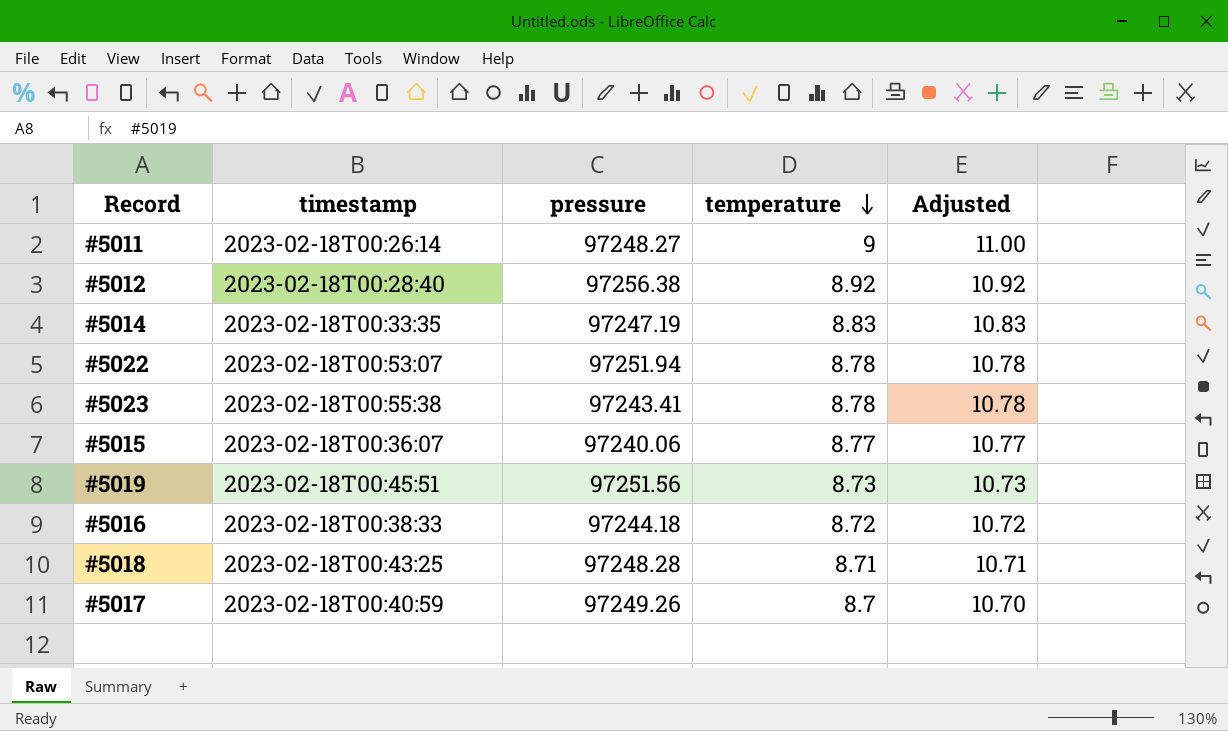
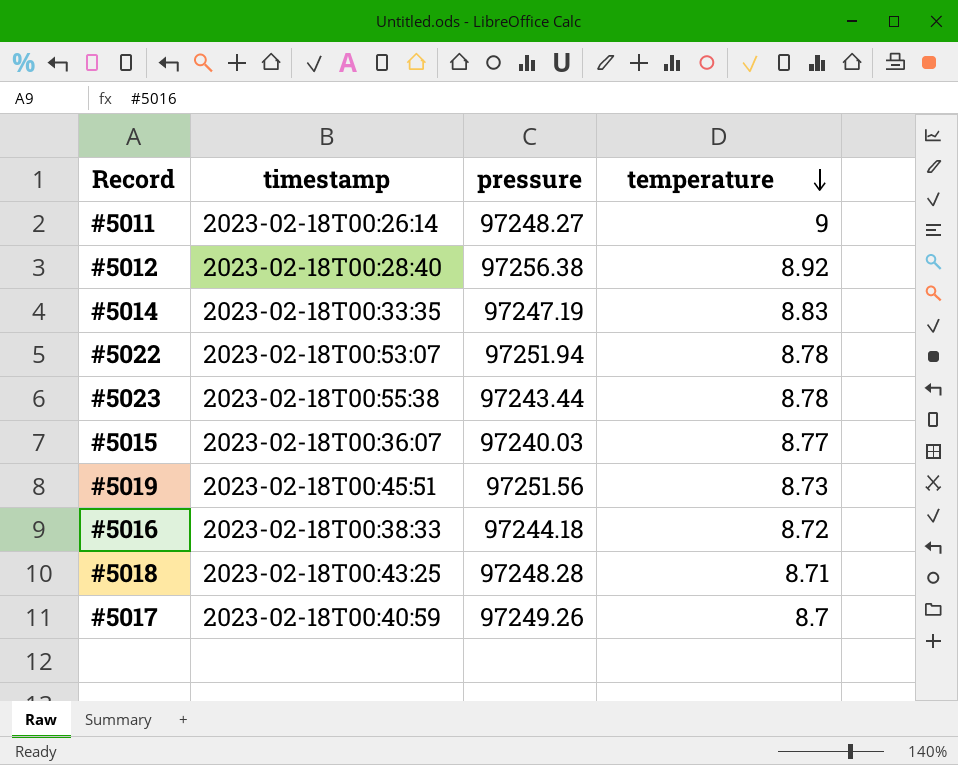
column Adjusted | formula: [temperature] + 2 -> none
#5023 | pressure: 97243.41 -> 97243.44
#5015 | pressure: 97240.06 -> 97240.03

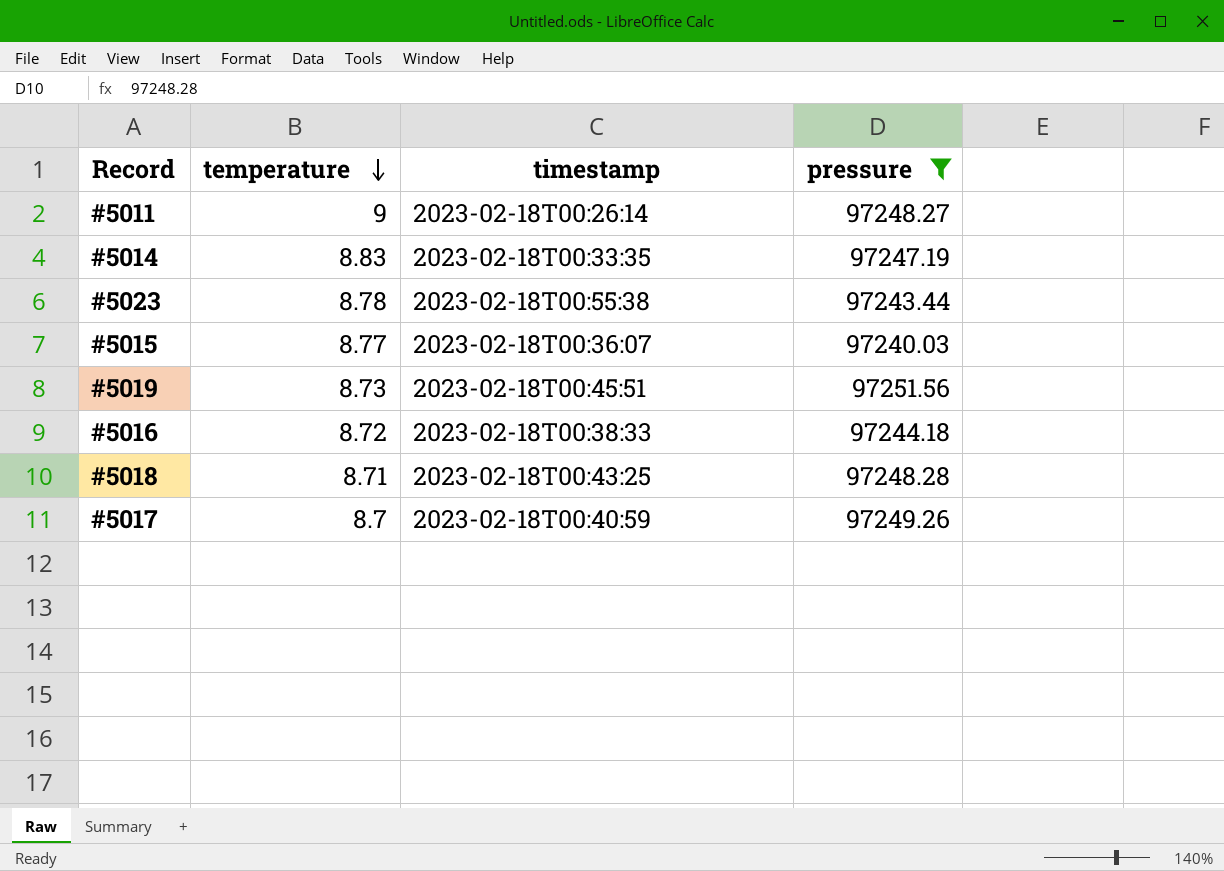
filter: none -> pressure <= 97251.56
column temperature | position: 4 -> 2

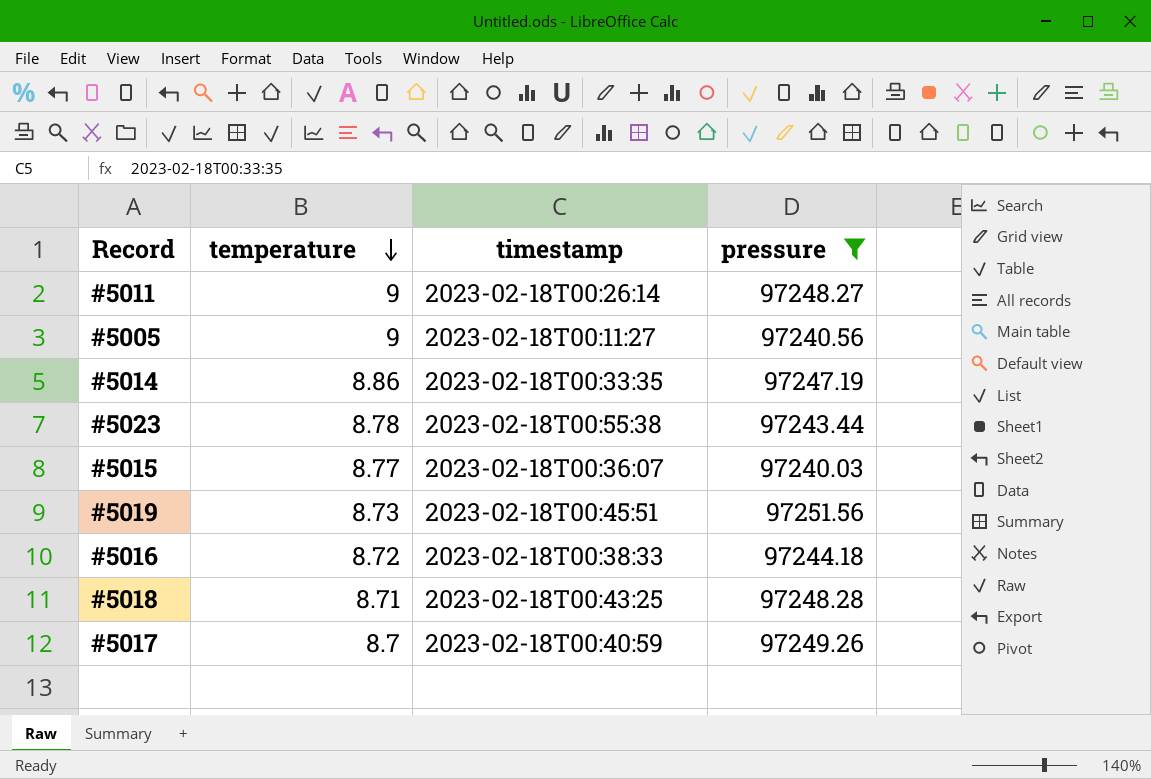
row #5005: none -> 9 | 2023-02-18T00:11:27 | 97240.56
#5014 | temperature: 8.83 -> 8.86

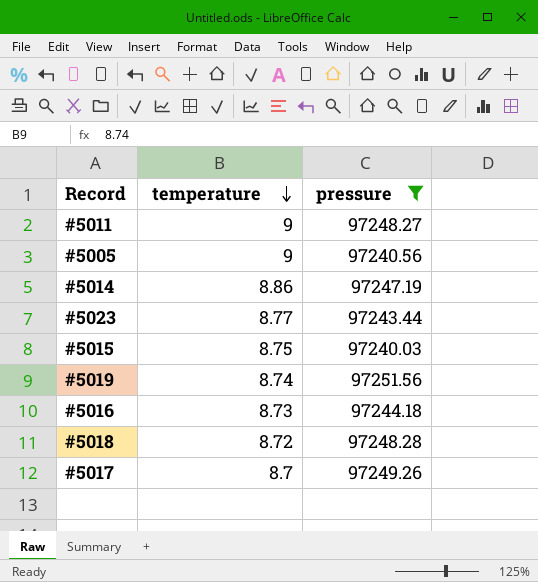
column timestamp | position: 3 -> none
#5023 | temperature: 8.78 -> 8.77
#5015 | temperature: 8.77 -> 8.75
#5019 | temperature: 8.73 -> 8.74
#5016 | temperature: 8.72 -> 8.73
#5018 | temperature: 8.71 -> 8.72

